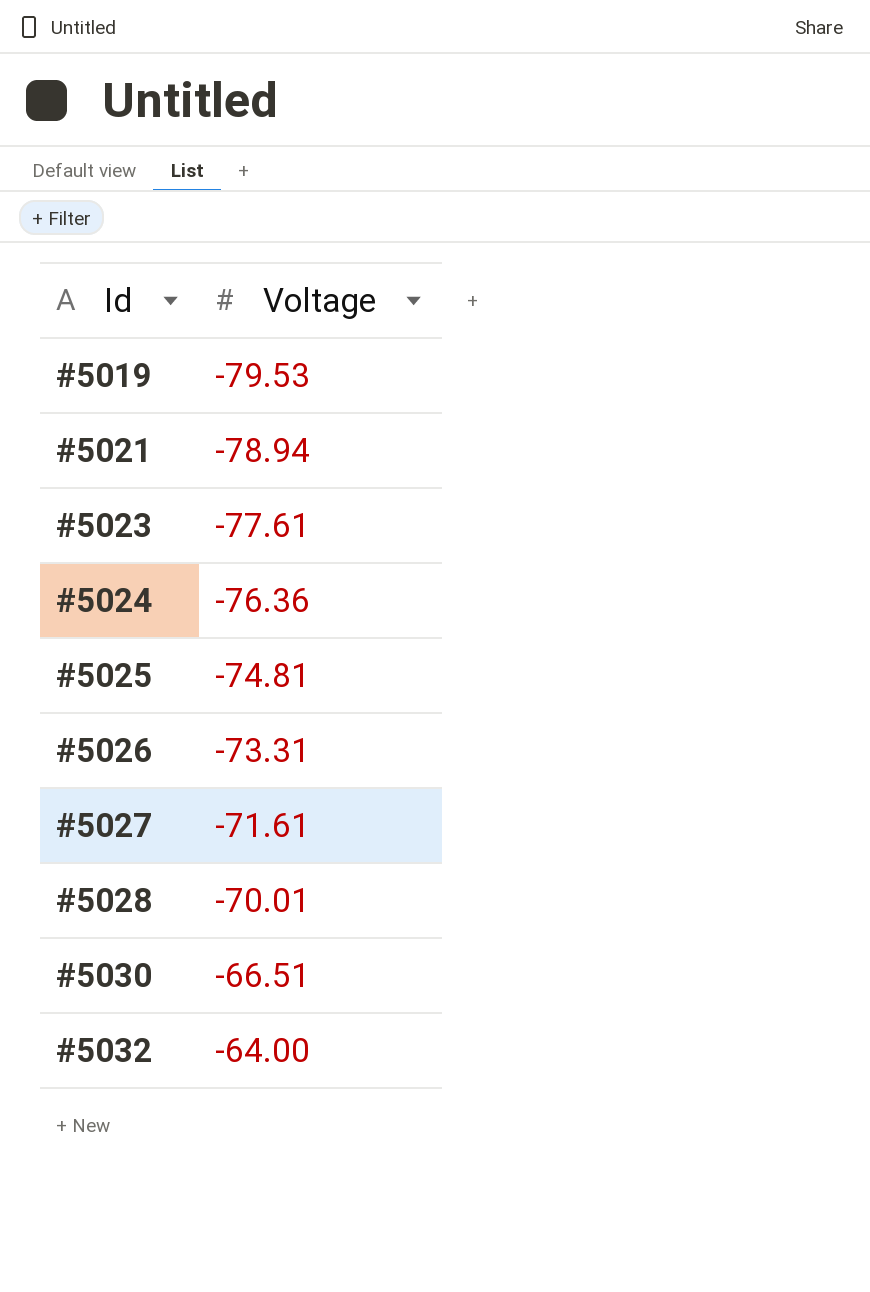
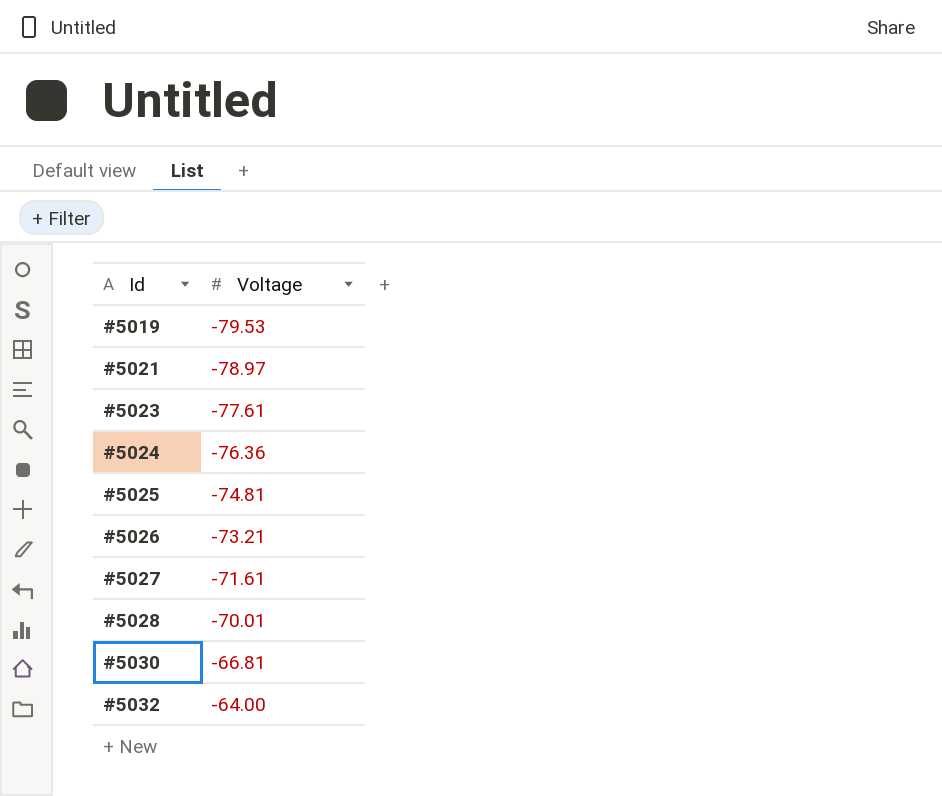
#5021 | Voltage: -78.94 -> -78.97
#5026 | Voltage: -73.31 -> -73.21
#5030 | Voltage: -66.51 -> -66.81

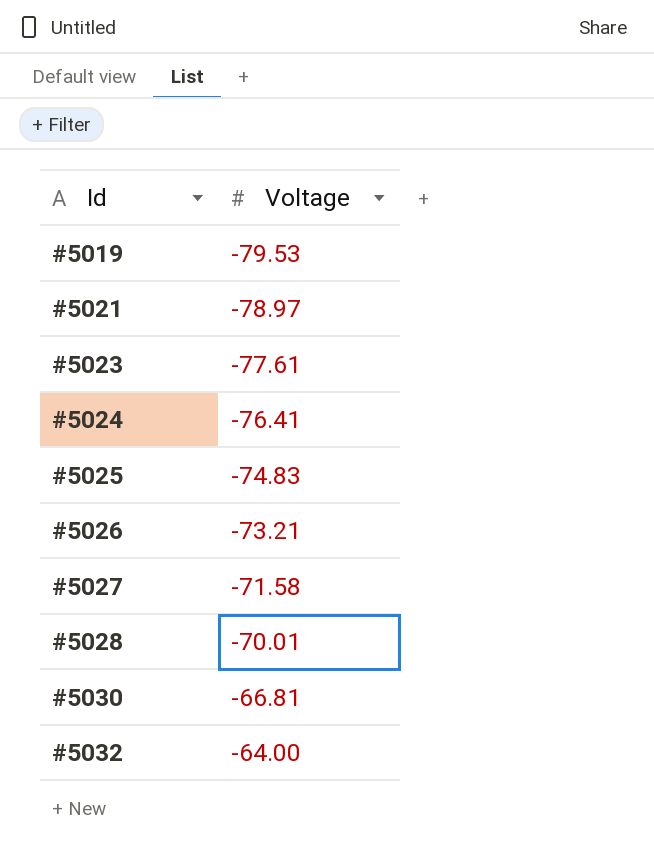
#5024 | Voltage: -76.36 -> -76.41
#5025 | Voltage: -74.81 -> -74.83
#5027 | Voltage: -71.61 -> -71.58

